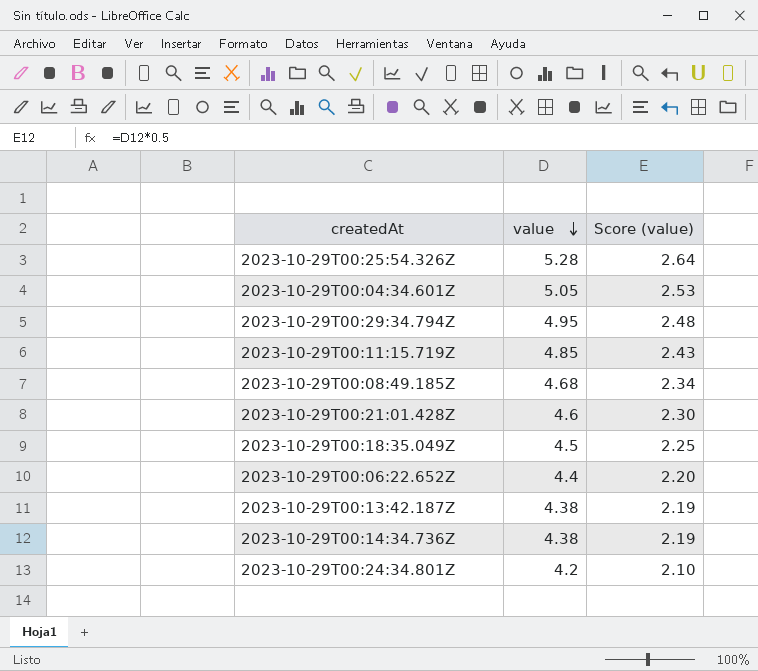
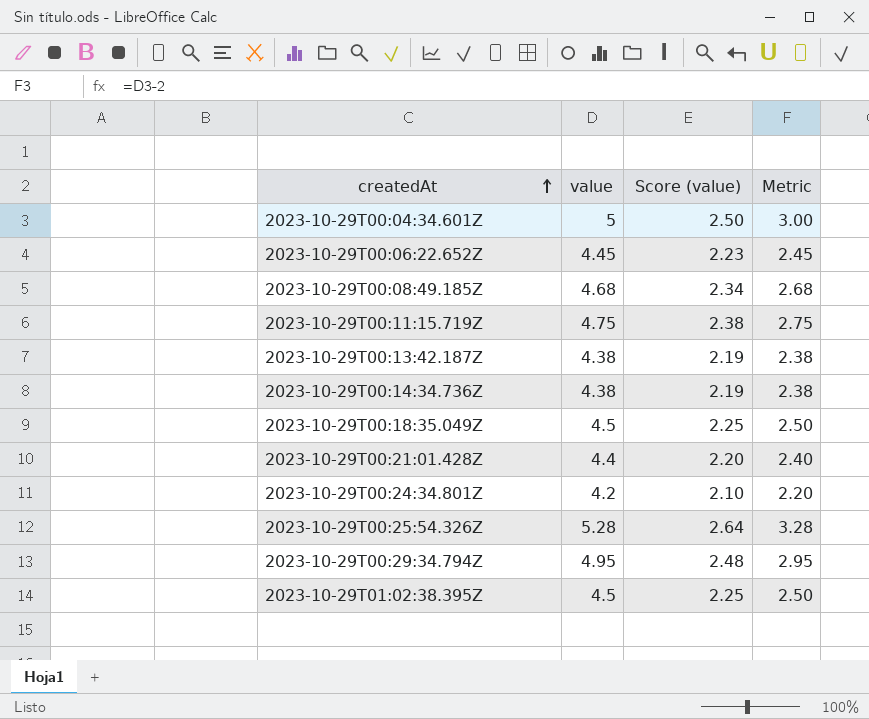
row order: value descending -> createdAt ascending
column Metric | formula: none -> [value] - 2
2023-10-29T00:04:34.601Z | value: 5.05 -> 5
2023-10-29T00:04:34.601Z | Score (value): 2.53 -> 2.50
2023-10-29T00:06:22.652Z | value: 4.4 -> 4.45
2023-10-29T00:06:22.652Z | Score (value): 2.20 -> 2.23
2023-10-29T00:11:15.719Z | value: 4.85 -> 4.75
2023-10-29T00:11:15.719Z | Score (value): 2.43 -> 2.38
2023-10-29T00:21:01.428Z | value: 4.6 -> 4.4
2023-10-29T00:21:01.428Z | Score (value): 2.30 -> 2.20
row 2023-10-29T01:02:38.395Z: none -> 4.5 | 2.25 | 2.50

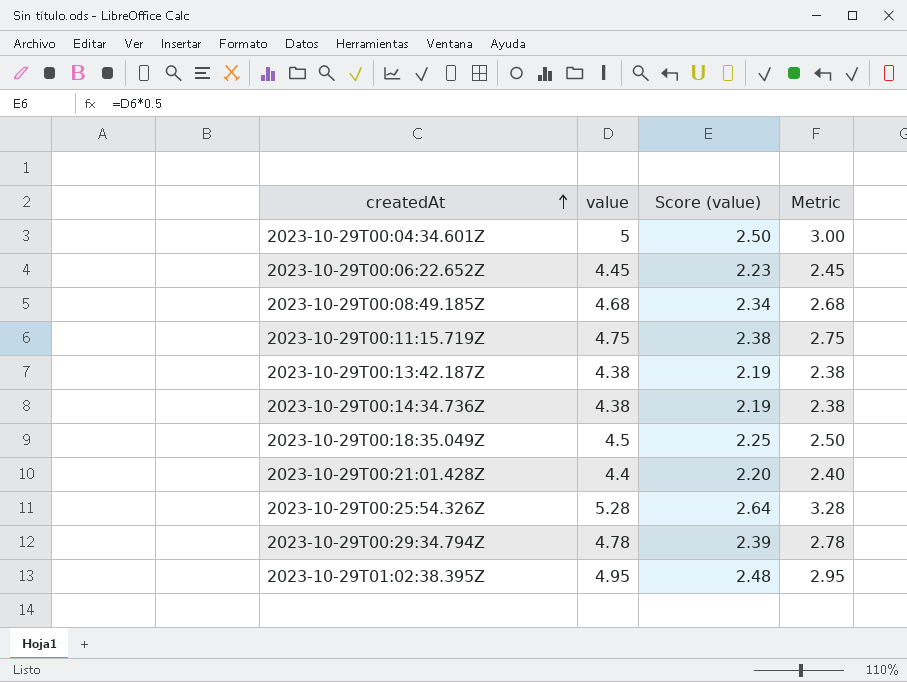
row 2023-10-29T00:24:34.801Z: 4.2 | 2.10 | 2.20 -> none
2023-10-29T00:29:34.794Z | value: 4.95 -> 4.78
2023-10-29T00:29:34.794Z | Score (value): 2.48 -> 2.39
2023-10-29T00:29:34.794Z | Metric: 2.95 -> 2.78
2023-10-29T01:02:38.395Z | value: 4.5 -> 4.95
2023-10-29T01:02:38.395Z | Score (value): 2.25 -> 2.48
2023-10-29T01:02:38.395Z | Metric: 2.50 -> 2.95

